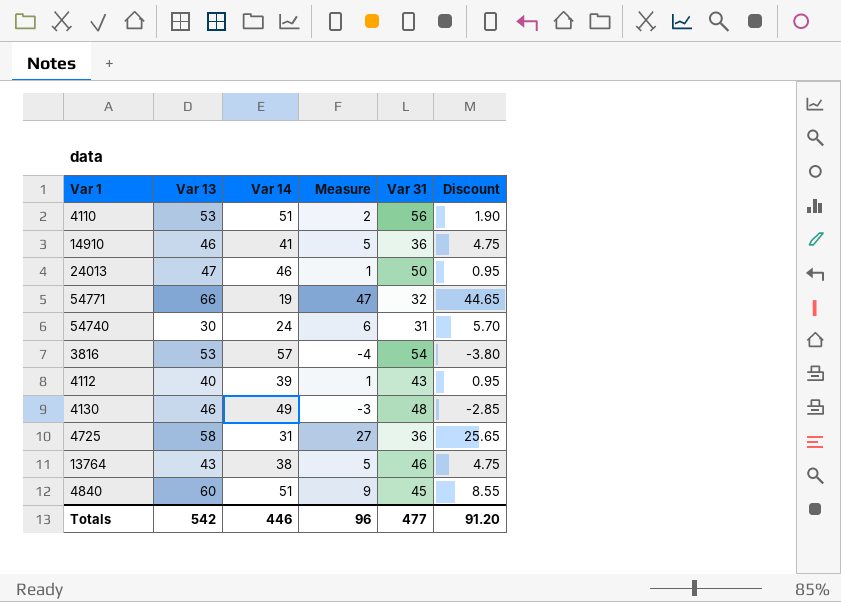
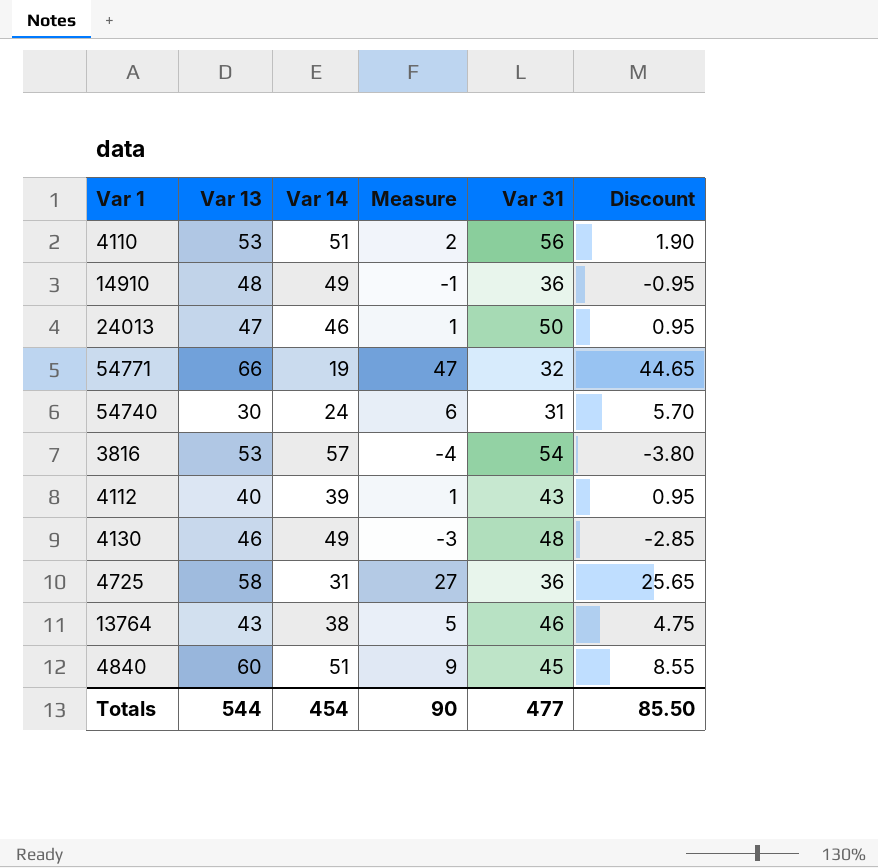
14910 | Var 13: 46 -> 48
14910 | Var 14: 41 -> 49
14910 | Measure: 5 -> -1
14910 | Discount: 4.75 -> -0.95
Totals | Var 13: 542 -> 544
Totals | Var 14: 446 -> 454
Totals | Measure: 96 -> 90
Totals | Discount: 91.20 -> 85.50

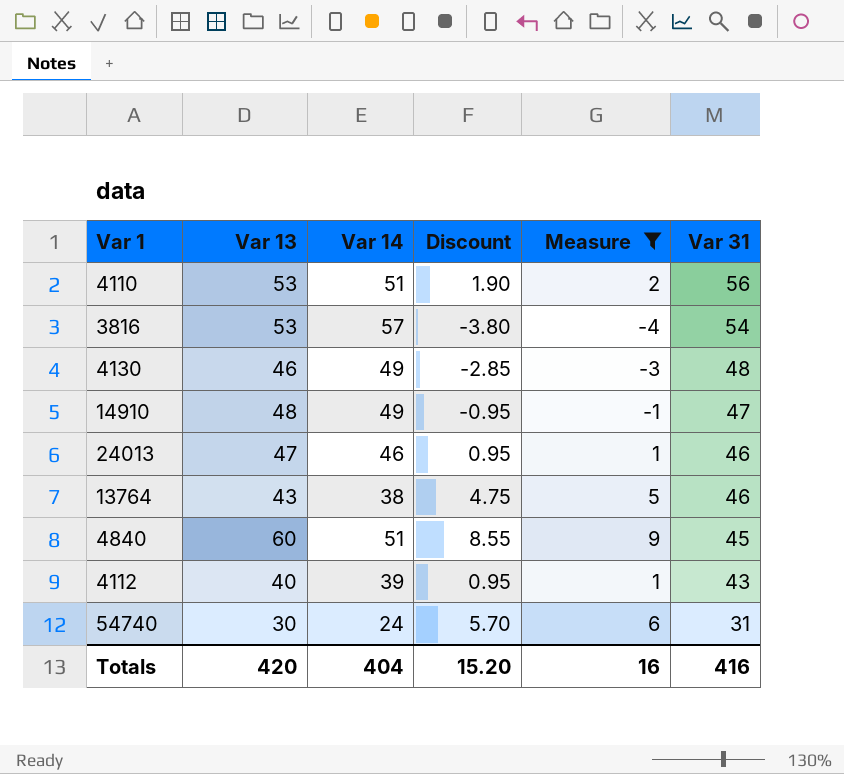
filter: none -> Measure <= 9
row order: none -> Var 31 descending
column Discount | position: 6 -> 4
14910 | Var 31: 36 -> 47
24013 | Var 31: 50 -> 46
Totals | Var 13: 544 -> 420
Totals | Var 14: 454 -> 404
Totals | Discount: 85.50 -> 15.20
Totals | Measure: 90 -> 16
Totals | Var 31: 477 -> 416

